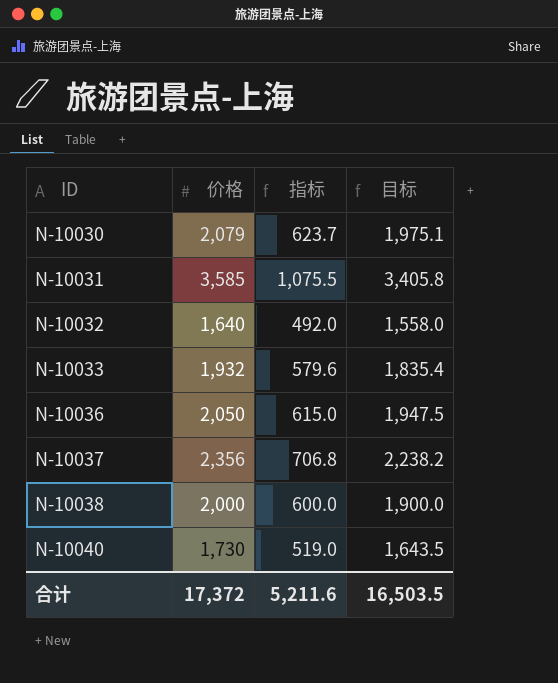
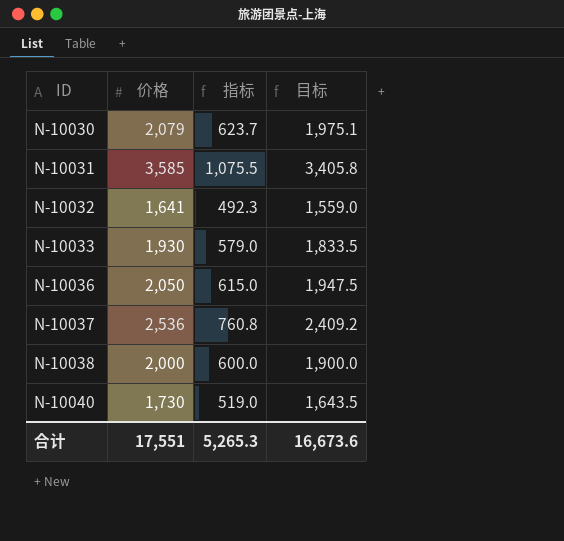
N-10032 | 价格: 1,640 -> 1,641
N-10032 | 指标: 492.0 -> 492.3
N-10032 | 目标: 1,558.0 -> 1,559.0
N-10033 | 价格: 1,932 -> 1,930
N-10033 | 指标: 579.6 -> 579.0
N-10033 | 目标: 1,835.4 -> 1,833.5
N-10037 | 价格: 2,356 -> 2,536
N-10037 | 指标: 706.8 -> 760.8
N-10037 | 目标: 2,238.2 -> 2,409.2
合计 | 价格: 17,372 -> 17,551
合计 | 指标: 5,211.6 -> 5,265.3
合计 | 目标: 16,503.5 -> 16,673.6

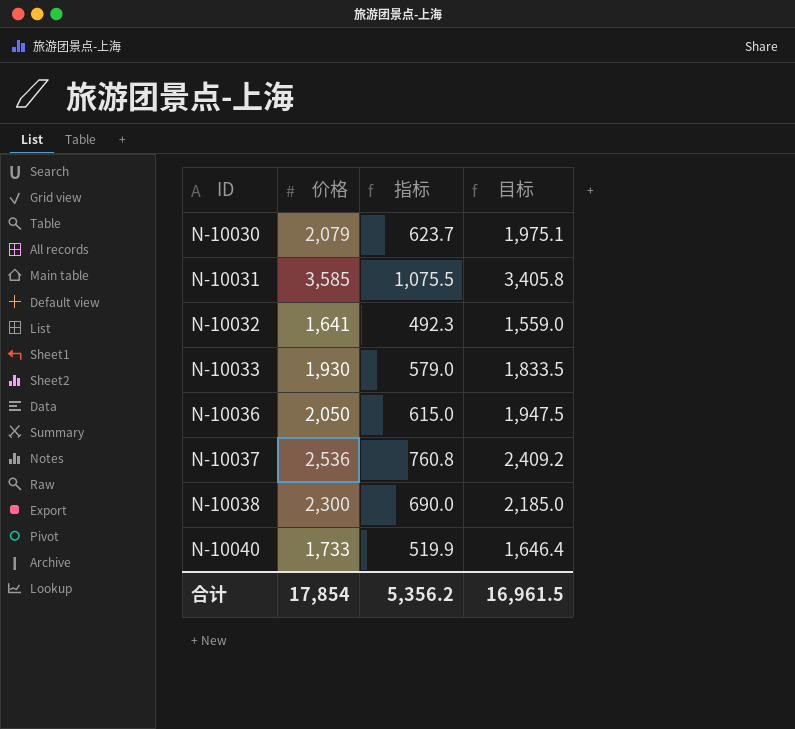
N-10038 | 价格: 2,000 -> 2,300
N-10038 | 指标: 600.0 -> 690.0
N-10038 | 目标: 1,900.0 -> 2,185.0
N-10040 | 价格: 1,730 -> 1,733
N-10040 | 指标: 519.0 -> 519.9
N-10040 | 目标: 1,643.5 -> 1,646.4
合计 | 价格: 17,551 -> 17,854
合计 | 指标: 5,265.3 -> 5,356.2
合计 | 目标: 16,673.6 -> 16,961.5

